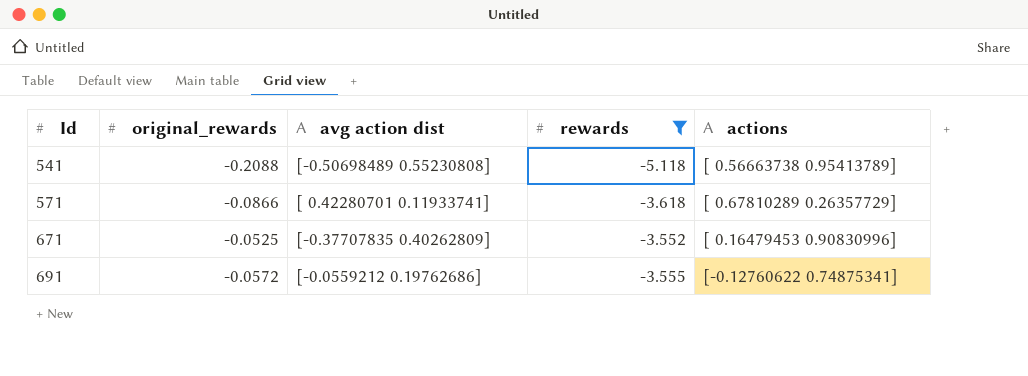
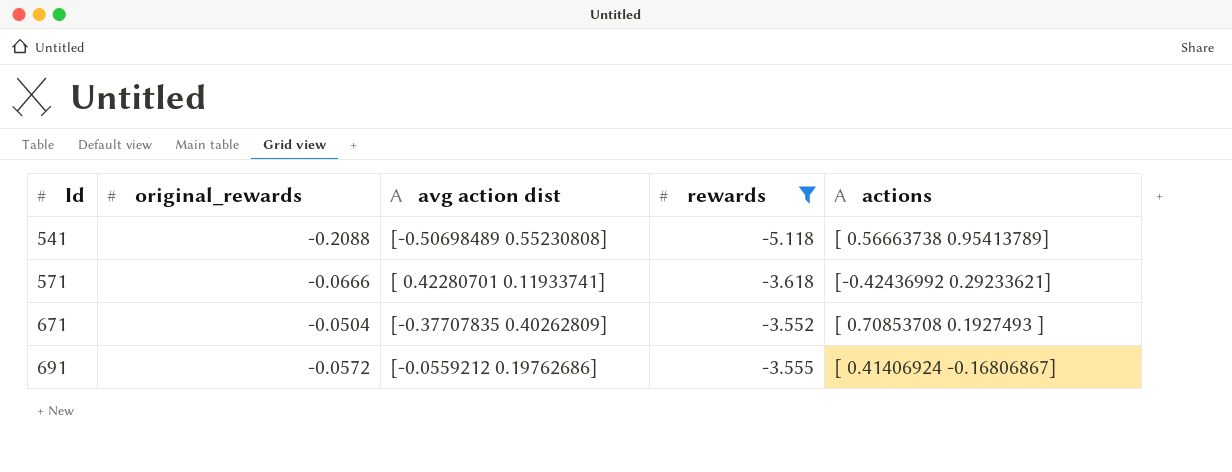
571 | original_rewards: -0.0866 -> -0.0666
571 | actions: [ 0.67810289 0.26357729] -> [-0.42436992 0.29233621]
671 | original_rewards: -0.0525 -> -0.0504
671 | actions: [ 0.16479453 0.90830996] -> [ 0.70853708 0.1927493 ]
691 | actions: [-0.12760622 0.74875341] -> [ 0.41406924 -0.16806867]

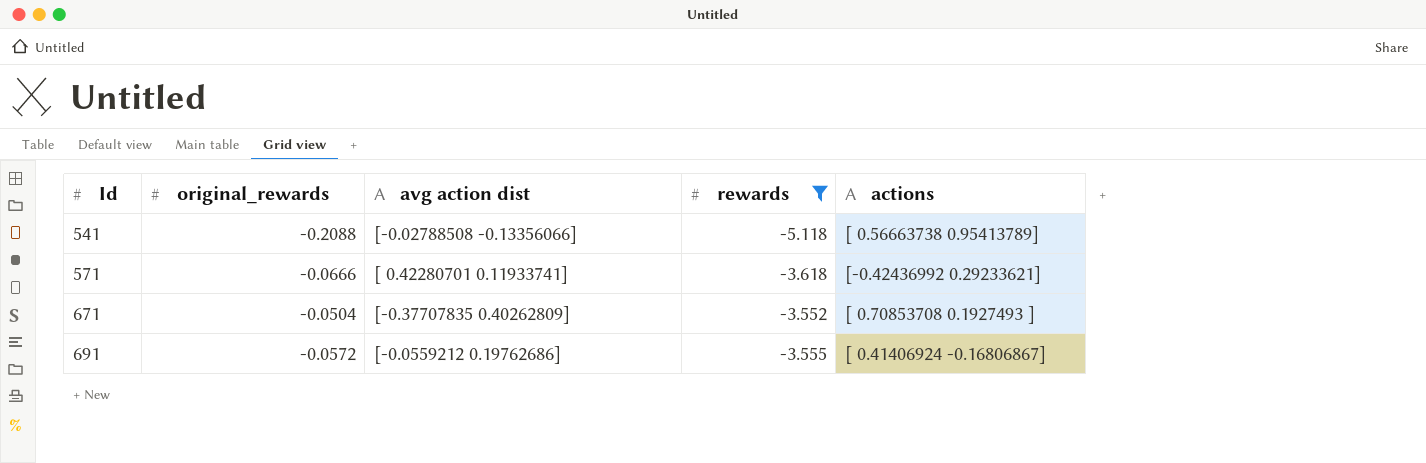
541 | avg action dist: [-0.50698489 0.55230808] -> [-0.02788508 -0.13356066]

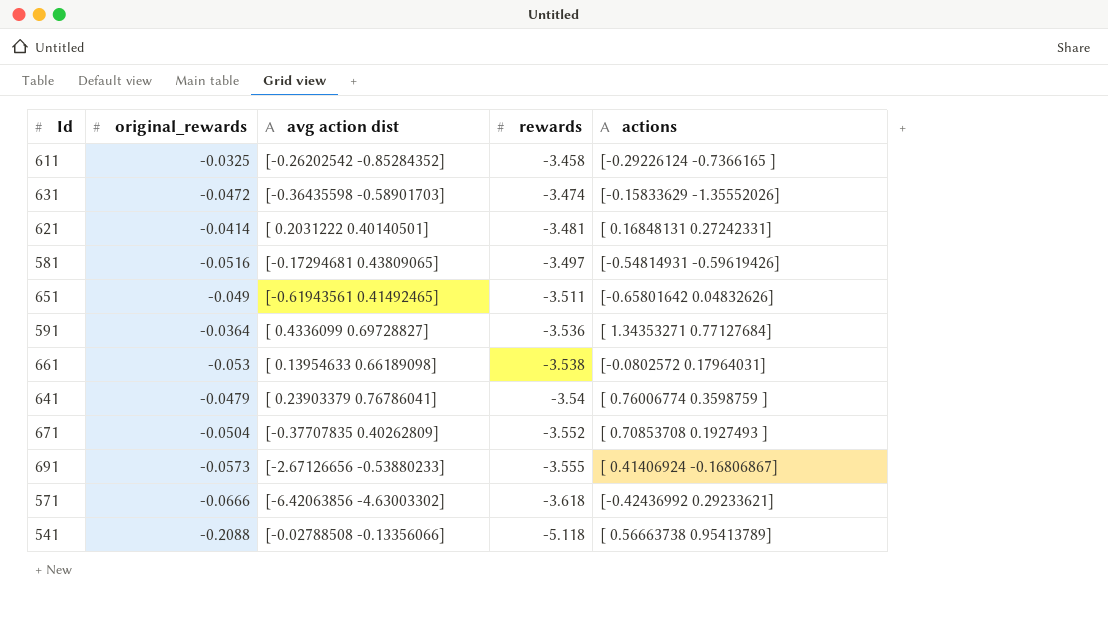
filter: rewards <= -3.552 -> none
row order: Id ascending -> rewards descending
691 | original_rewards: -0.0572 -> -0.0573
691 | avg action dist: [-0.0559212 0.19762686] -> [-2.67126656 -0.53880233]
571 | avg action dist: [ 0.42280701 0.11933741] -> [-6.42063856 -4.63003302]

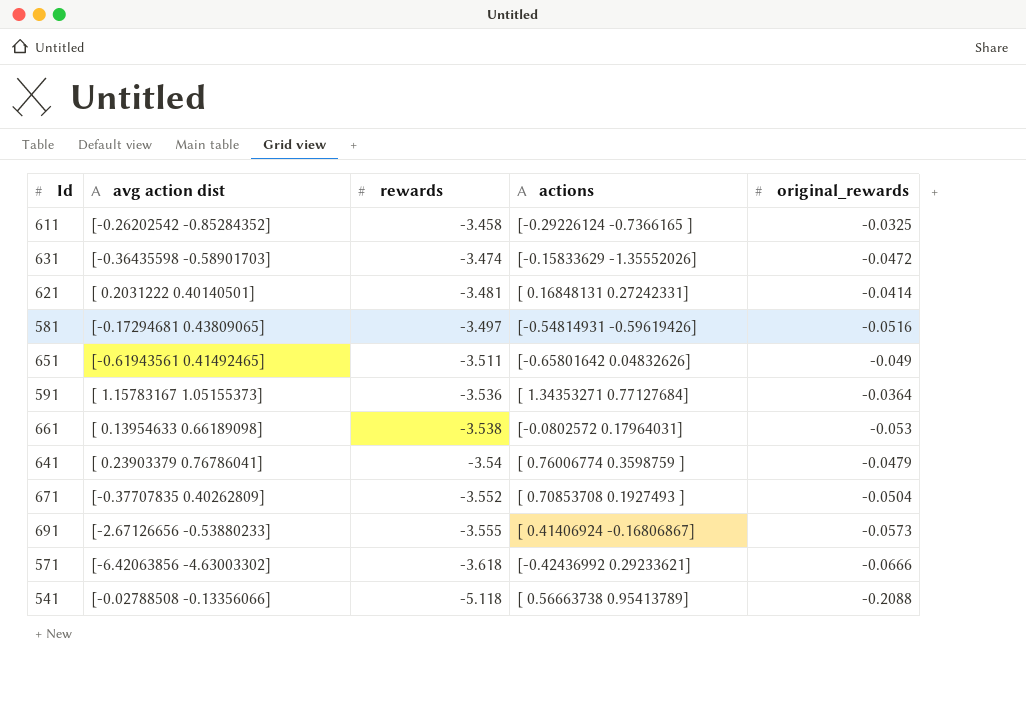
column original_rewards | position: 2 -> 5
591 | avg action dist: [ 0.4336099 0.69728827] -> [ 1.15783167 1.05155373]

